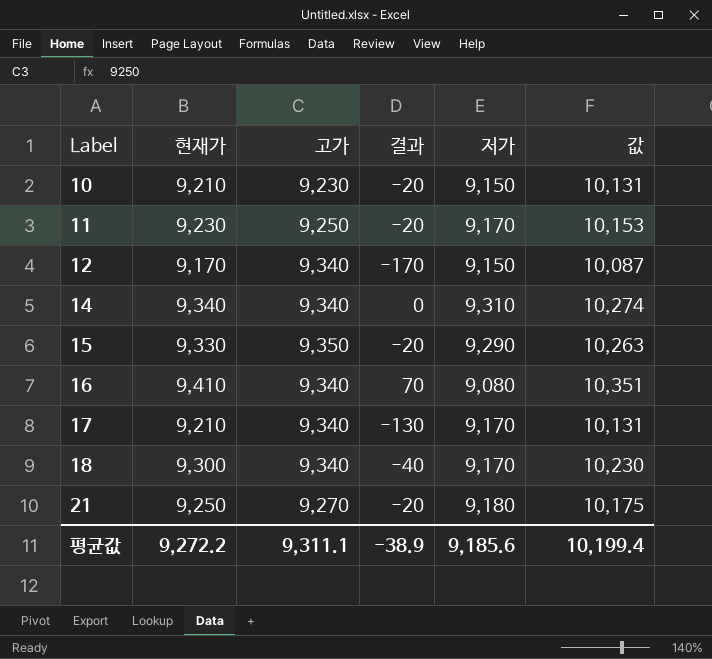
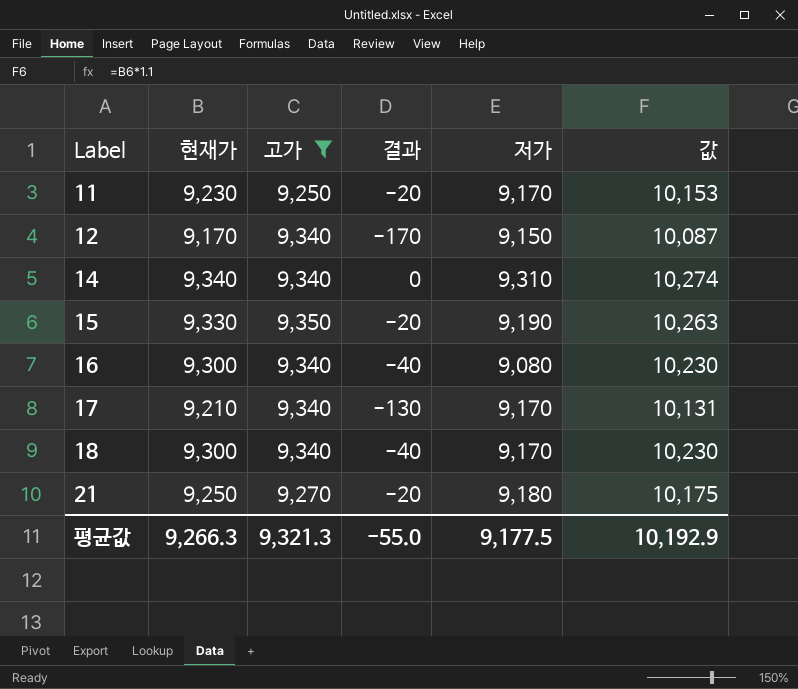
filter: none -> 고가 != 9,230
15 | 저가: 9,290 -> 9,190
16 | 현재가: 9,410 -> 9,300
16 | 결과: 70 -> -40
16 | 값: 10,351 -> 10,230
평균값 | 현재가: 9,272.2 -> 9,266.3
평균값 | 고가: 9,311.1 -> 9,321.3
평균값 | 결과: -38.9 -> -55.0
평균값 | 저가: 9,185.6 -> 9,177.5
평균값 | 값: 10,199.4 -> 10,192.9

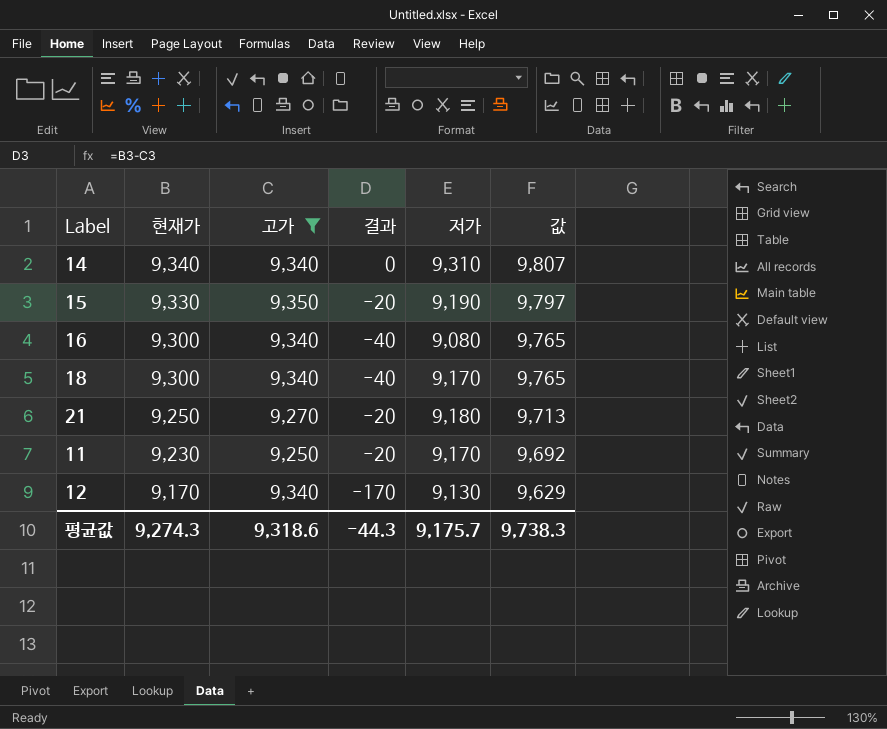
row order: Label ascending -> 현재가 descending
column 값 | formula: [현재가] * 1.1 -> [현재가] * 1.05
row 17: 9,210 | 9,340 | -130 | 9,170 | 10,131 -> none
12 | 저가: 9,150 -> 9,130
평균값 | 현재가: 9,266.3 -> 9,274.3
평균값 | 고가: 9,321.3 -> 9,318.6
평균값 | 결과: -55.0 -> -44.3
평균값 | 저가: 9,177.5 -> 9,175.7
평균값 | 값: 10,192.9 -> 9,738.3

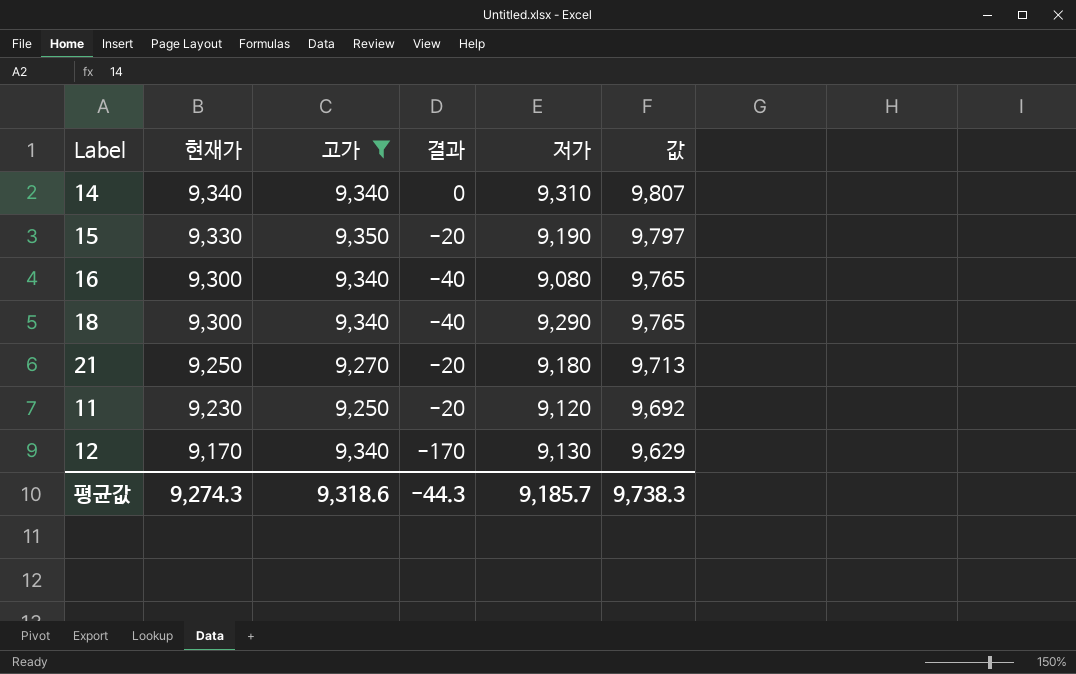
18 | 저가: 9,170 -> 9,290
11 | 저가: 9,170 -> 9,120
평균값 | 저가: 9,175.7 -> 9,185.7

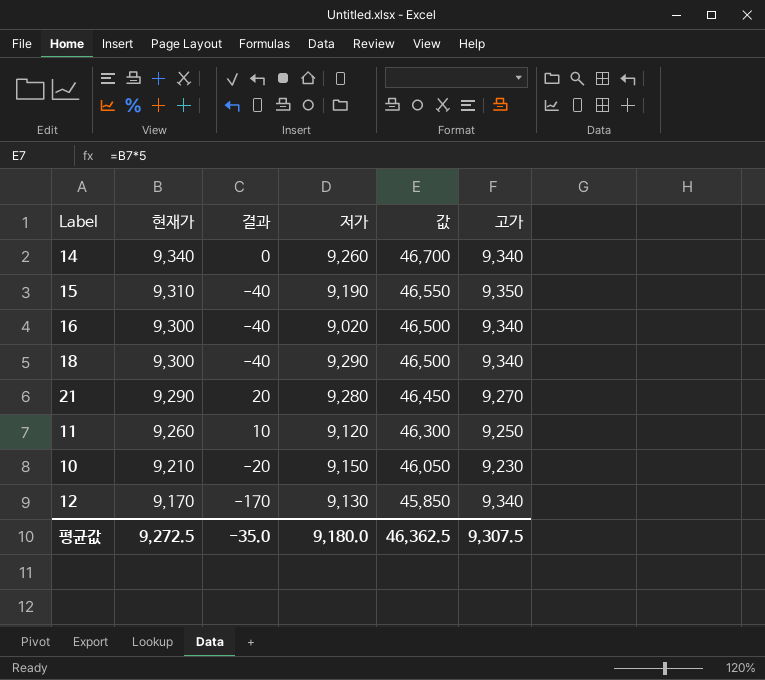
filter: 고가 != 9,230 -> none
column 값 | formula: [현재가] * 1.05 -> [현재가] * 5
column 고가 | position: 3 -> 6
14 | 저가: 9,310 -> 9,260
15 | 현재가: 9,330 -> 9,310
15 | 결과: -20 -> -40
16 | 저가: 9,080 -> 9,020
21 | 현재가: 9,250 -> 9,290
21 | 결과: -20 -> 20
21 | 저가: 9,180 -> 9,280
11 | 현재가: 9,230 -> 9,260
11 | 결과: -20 -> 10
평균값 | 현재가: 9,274.3 -> 9,272.5
평균값 | 결과: -44.3 -> -35.0
평균값 | 저가: 9,185.7 -> 9,180.0
평균값 | 값: 9,738.3 -> 46,362.5
평균값 | 고가: 9,318.6 -> 9,307.5

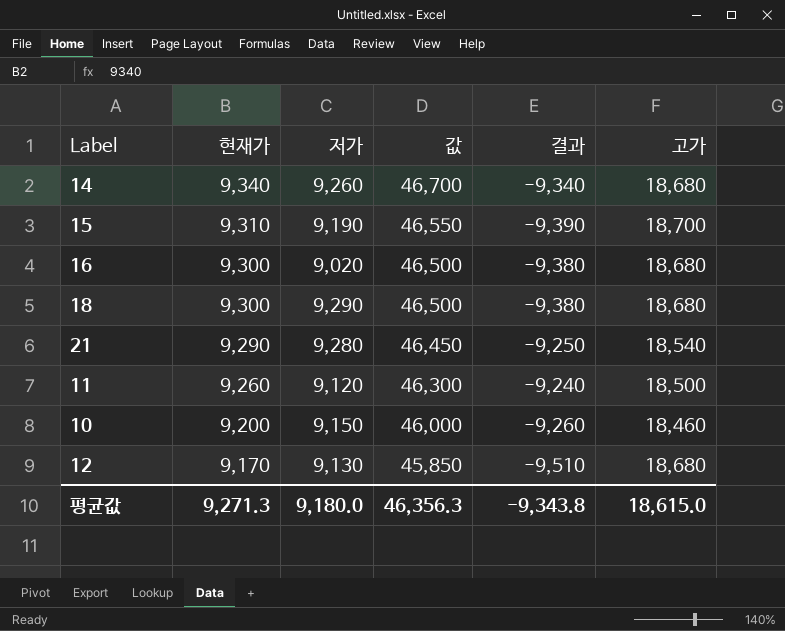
column 결과 | position: 3 -> 5
14 | 결과: 0 -> -9,340
14 | 고가: 9,340 -> 18,680
15 | 결과: -40 -> -9,390
15 | 고가: 9,350 -> 18,700
16 | 결과: -40 -> -9,380
16 | 고가: 9,340 -> 18,680
18 | 결과: -40 -> -9,380
18 | 고가: 9,340 -> 18,680
21 | 결과: 20 -> -9,250
21 | 고가: 9,270 -> 18,540
11 | 결과: 10 -> -9,240
11 | 고가: 9,250 -> 18,500
10 | 현재가: 9,210 -> 9,200
10 | 값: 46,050 -> 46,000
10 | 결과: -20 -> -9,260
10 | 고가: 9,230 -> 18,460
12 | 결과: -170 -> -9,510
12 | 고가: 9,340 -> 18,680
평균값 | 현재가: 9,272.5 -> 9,271.3
평균값 | 값: 46,362.5 -> 46,356.3
평균값 | 결과: -35.0 -> -9,343.8
평균값 | 고가: 9,307.5 -> 18,615.0

